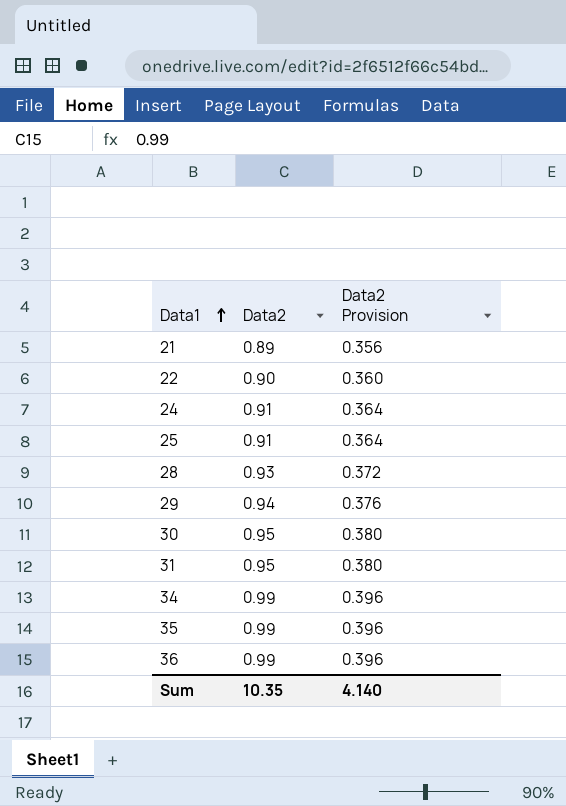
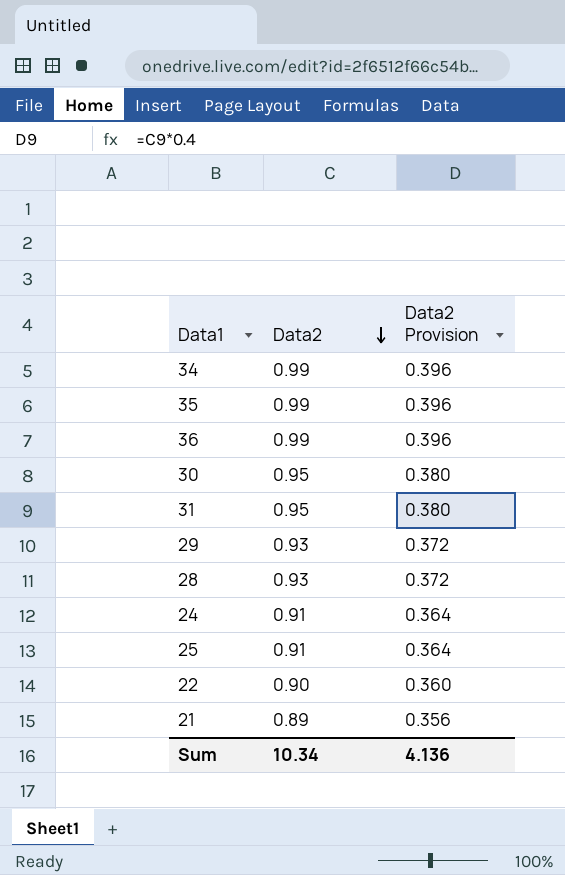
row order: Data1 ascending -> Data2 descending
29 | Data2: 0.94 -> 0.93
29 | Data2 Provision: 0.376 -> 0.372
Sum | Data2: 10.35 -> 10.34
Sum | Data2 Provision: 4.140 -> 4.136

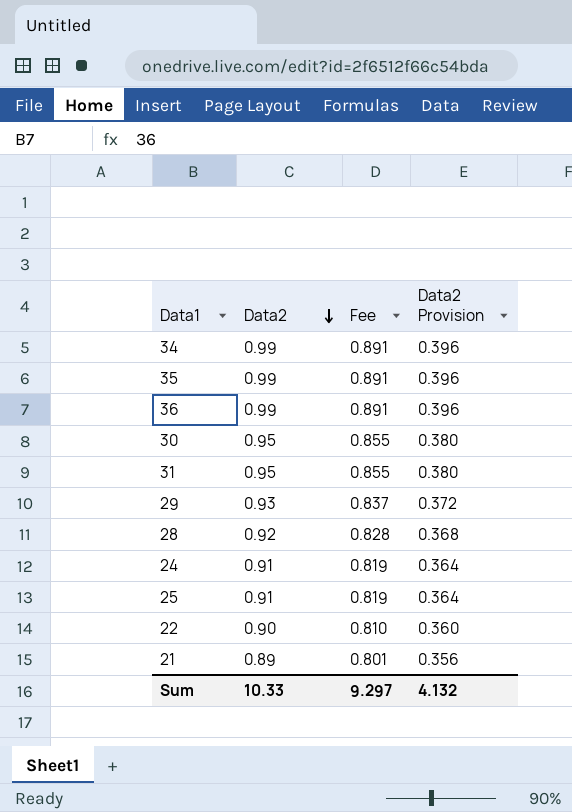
column Fee | formula: none -> [Data2] * 0.9
28 | Data2: 0.93 -> 0.92
28 | Data2 Provision: 0.372 -> 0.368
Sum | Data2: 10.34 -> 10.33
Sum | Data2 Provision: 4.136 -> 4.132

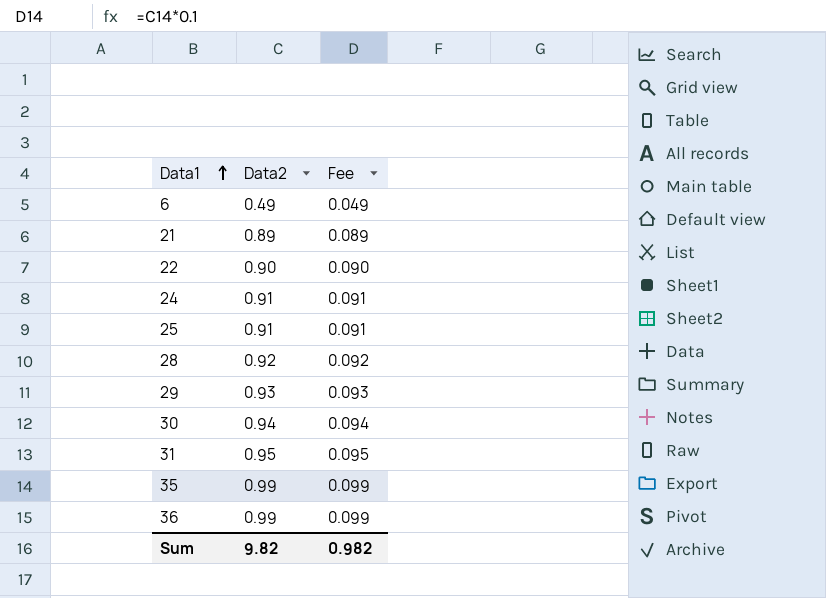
row order: Data2 descending -> Data1 ascending
column Data2 Provision | formula: [Data2] * 0.4 -> none
column Fee | formula: [Data2] * 0.9 -> [Data2] * 0.1
row 34: 0.99 | 0.891 | 0.396 -> none
row 6: none -> 0.49 | 0.049
30 | Data2: 0.95 -> 0.94
Sum | Data2: 10.33 -> 9.82
Sum | Fee: 9.297 -> 0.982

